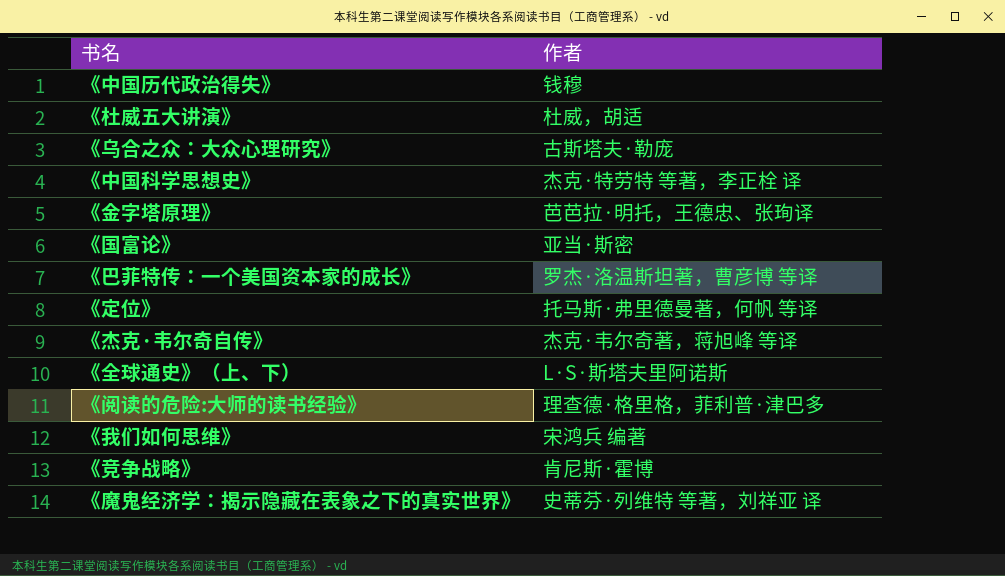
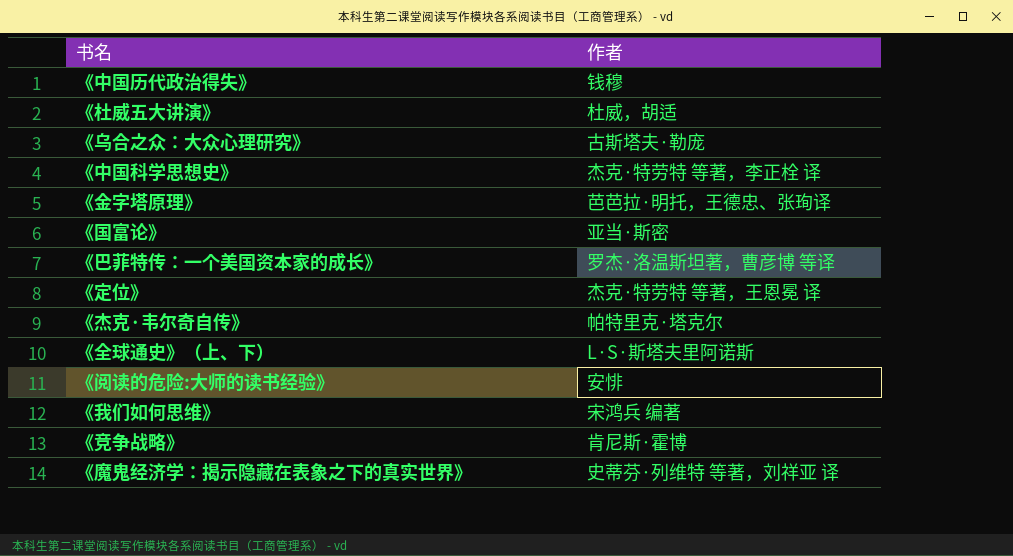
《定位》 | 作者: 托马斯·弗里德曼著，何帆 等译 -> 杰克·特劳特 等著，王恩冕 译
《杰克·韦尔奇自传》 | 作者: 杰克·韦尔奇著，蒋旭峰 等译 -> 帕特里克·塔克尔
《阅读的危险:大师的读书经验》 | 作者: 理查德·格里格，菲利普·津巴多 -> 安悱

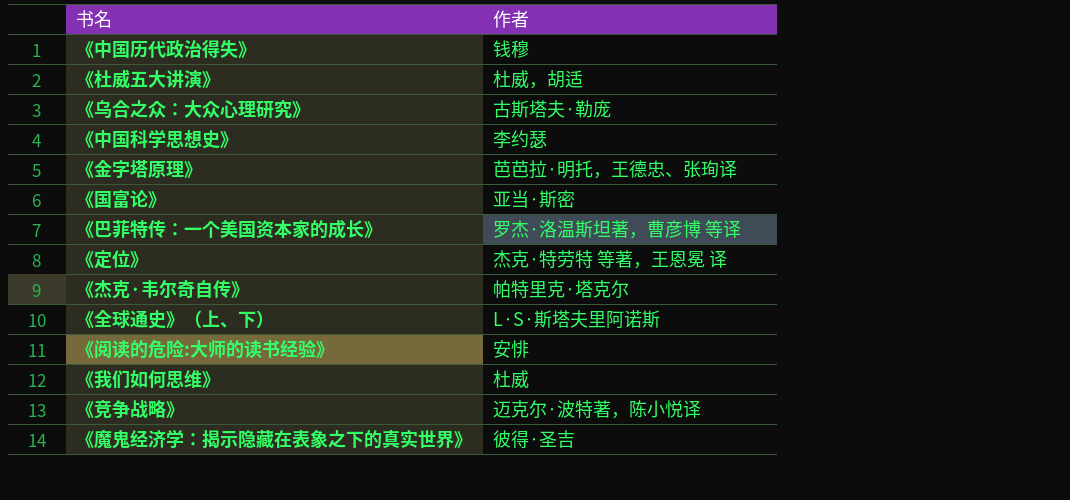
《中国科学思想史》 | 作者: 杰克·特劳特 等著，李正栓 译 -> 李约瑟
《我们如何思维》 | 作者: 宋鸿兵 编著 -> 杜威
《竞争战略》 | 作者: 肯尼斯·霍博 -> 迈克尔·波特著，陈小悦译
《魔鬼经济学：揭示隐藏在表象之下的真实世界》 | 作者: 史蒂芬·列维特 等著，刘祥亚 译 -> 彼得·圣吉

